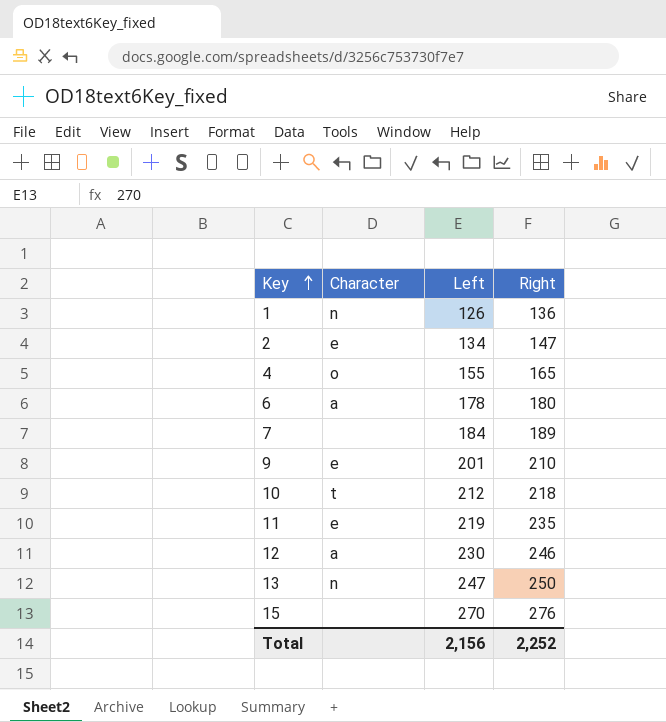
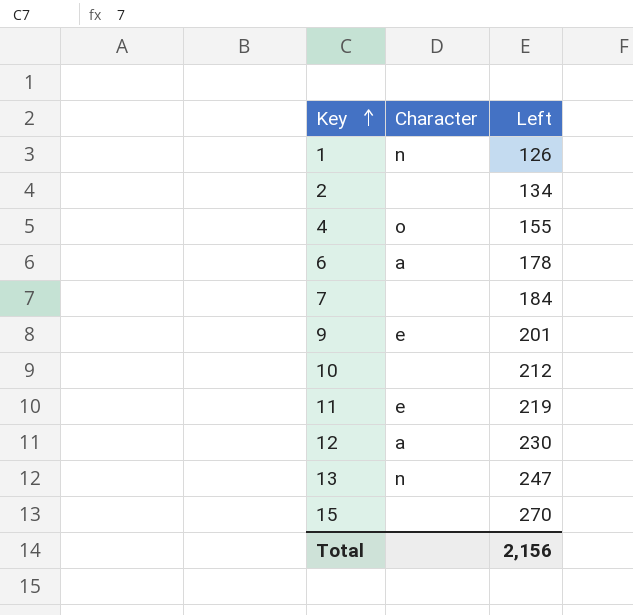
column Right | position: 4 -> none
2 | Character: e -> none
10 | Character: t -> none

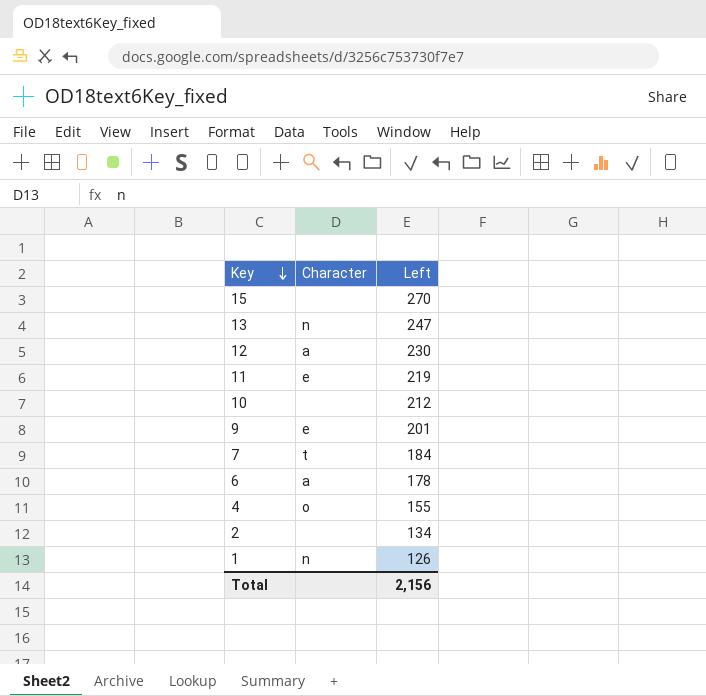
row order: Key ascending -> Key descending
7 | Character: none -> t

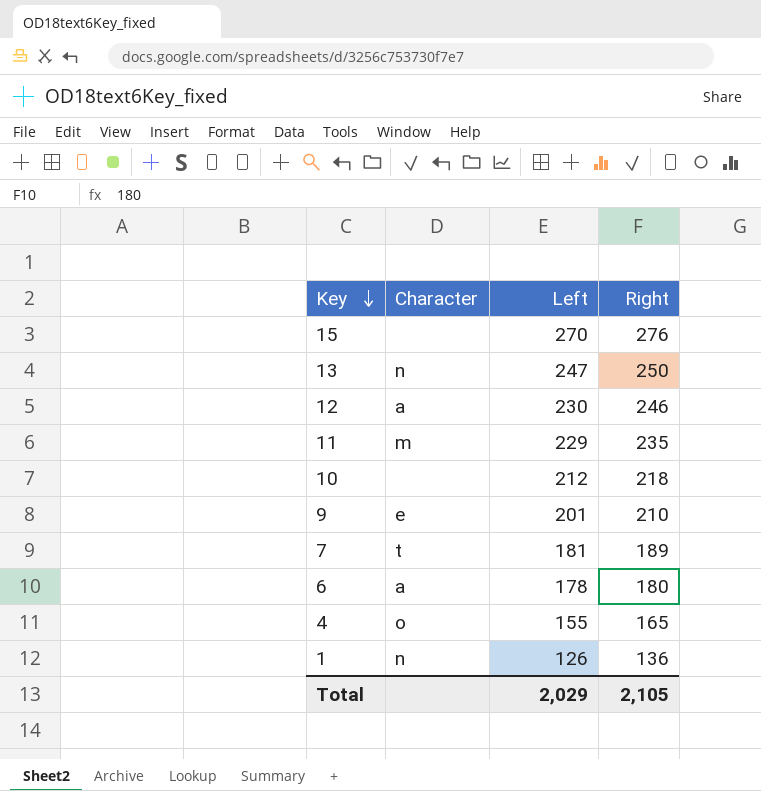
column Right | position: none -> 4
row 2: none | 134 -> none
11 | Character: e -> m
11 | Left: 219 -> 229
7 | Left: 184 -> 181
Total | Left: 2,156 -> 2,029

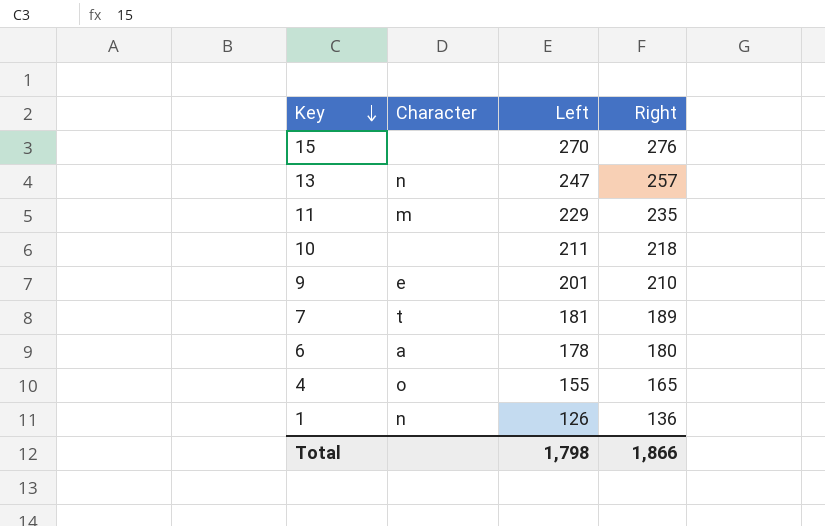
row 12: a | 230 | 246 -> none
13 | Right: 250 -> 257
10 | Left: 212 -> 211
Total | Left: 2,029 -> 1,798
Total | Right: 2,105 -> 1,866

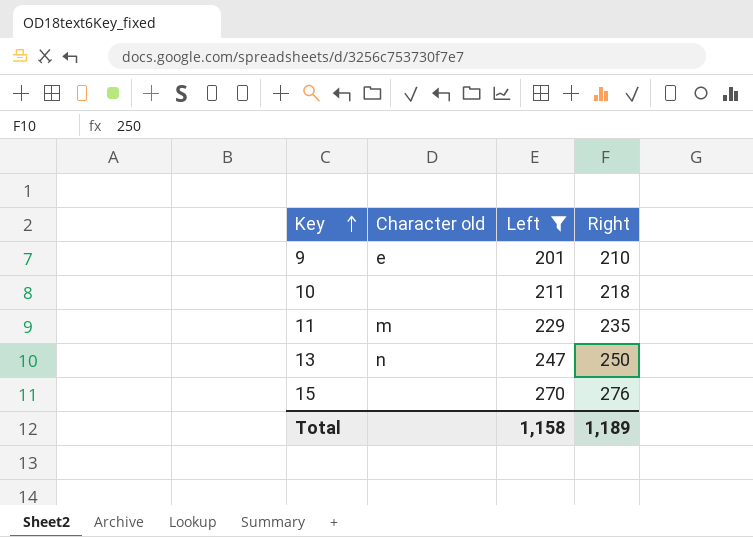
filter: none -> Left >= 201
row order: Key descending -> Key ascending
column name: Character -> Character old
13 | Right: 257 -> 250
Total | Left: 1,798 -> 1,158
Total | Right: 1,866 -> 1,189

